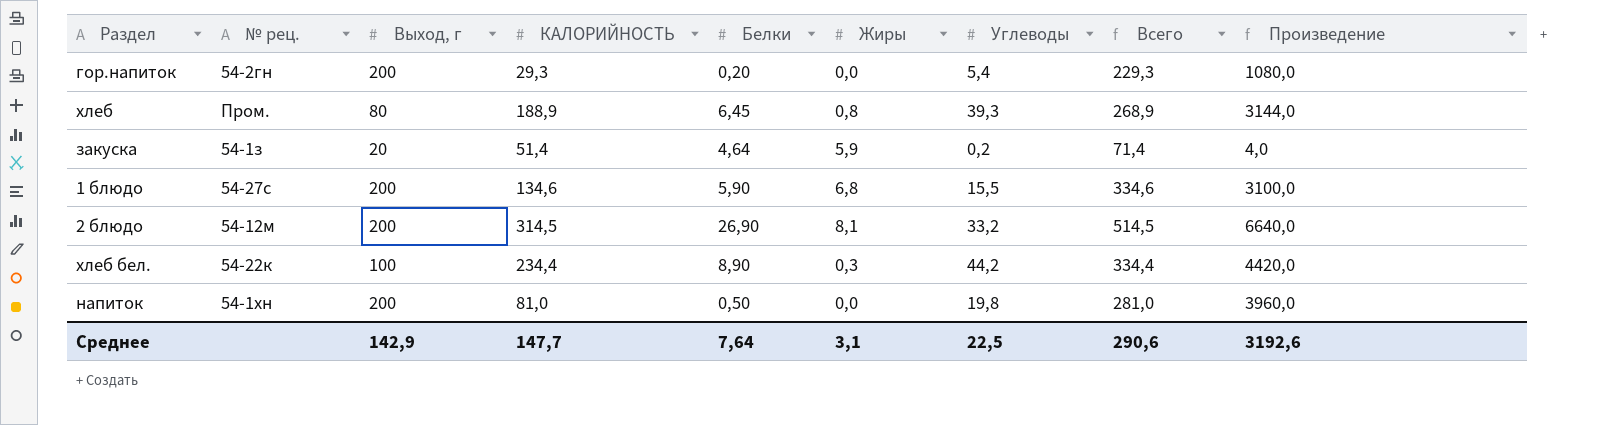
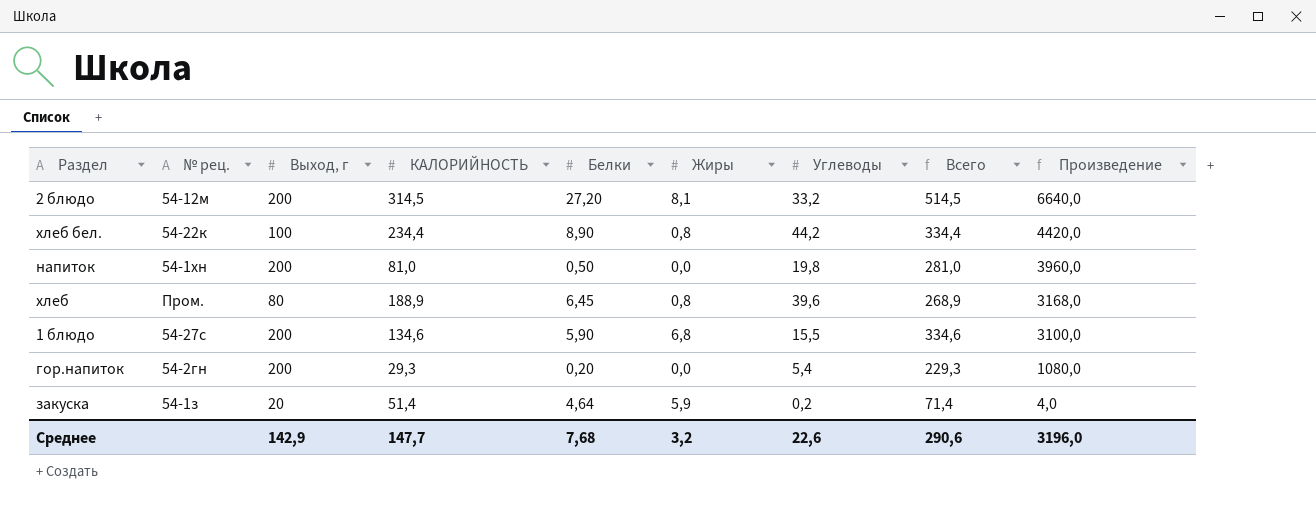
row order: none -> Произведение descending
2 блюдо | Белки: 26,90 -> 27,20
хлеб бел. | Жиры: 0,3 -> 0,8
хлеб | Углеводы: 39,3 -> 39,6
хлеб | Произведение: 3144,0 -> 3168,0
Среднее | Белки: 7,64 -> 7,68
Среднее | Жиры: 3,1 -> 3,2
Среднее | Углеводы: 22,5 -> 22,6
Среднее | Произведение: 3192,6 -> 3196,0

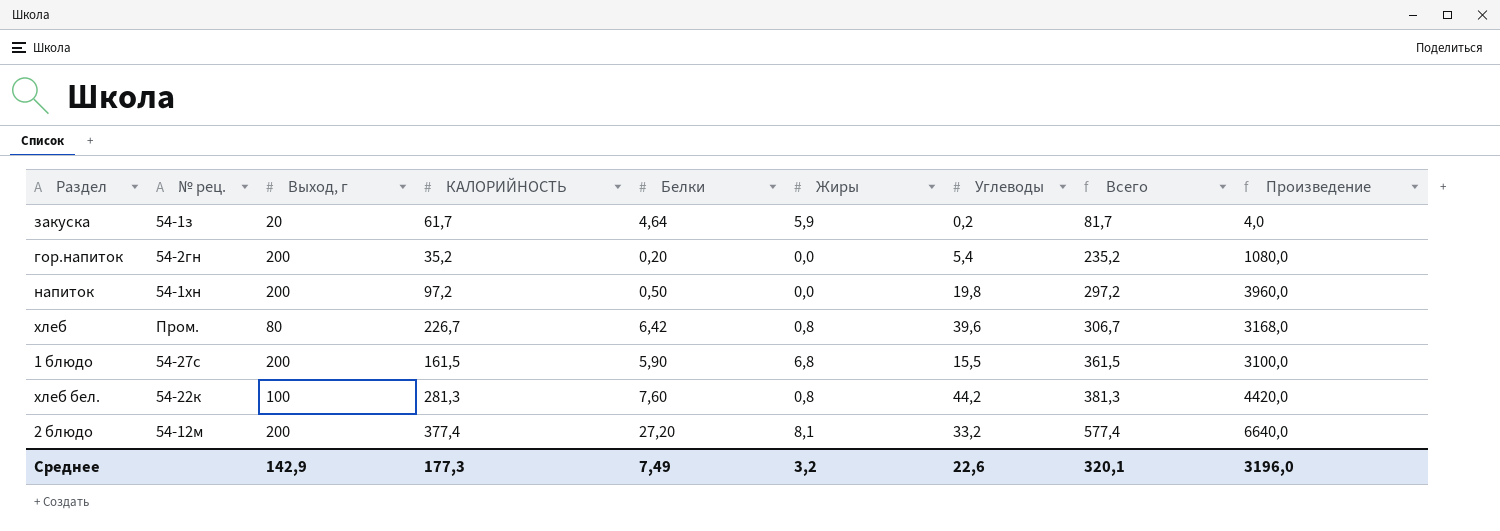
row order: Произведение descending -> Всего ascending
закуска | КАЛОРИЙНОСТЬ: 51,4 -> 61,7
закуска | Всего: 71,4 -> 81,7
гор.напиток | КАЛОРИЙНОСТЬ: 29,3 -> 35,2
гор.напиток | Всего: 229,3 -> 235,2
напиток | КАЛОРИЙНОСТЬ: 81,0 -> 97,2
напиток | Всего: 281,0 -> 297,2
хлеб | КАЛОРИЙНОСТЬ: 188,9 -> 226,7
хлеб | Белки: 6,45 -> 6,42
хлеб | Всего: 268,9 -> 306,7
1 блюдо | КАЛОРИЙНОСТЬ: 134,6 -> 161,5
1 блюдо | Всего: 334,6 -> 361,5
хлеб бел. | КАЛОРИЙНОСТЬ: 234,4 -> 281,3
хлеб бел. | Белки: 8,90 -> 7,60
хлеб бел. | Всего: 334,4 -> 381,3
2 блюдо | КАЛОРИЙНОСТЬ: 314,5 -> 377,4
2 блюдо | Всего: 514,5 -> 577,4
Среднее | КАЛОРИЙНОСТЬ: 147,7 -> 177,3
Среднее | Белки: 7,68 -> 7,49
Среднее | Всего: 290,6 -> 320,1

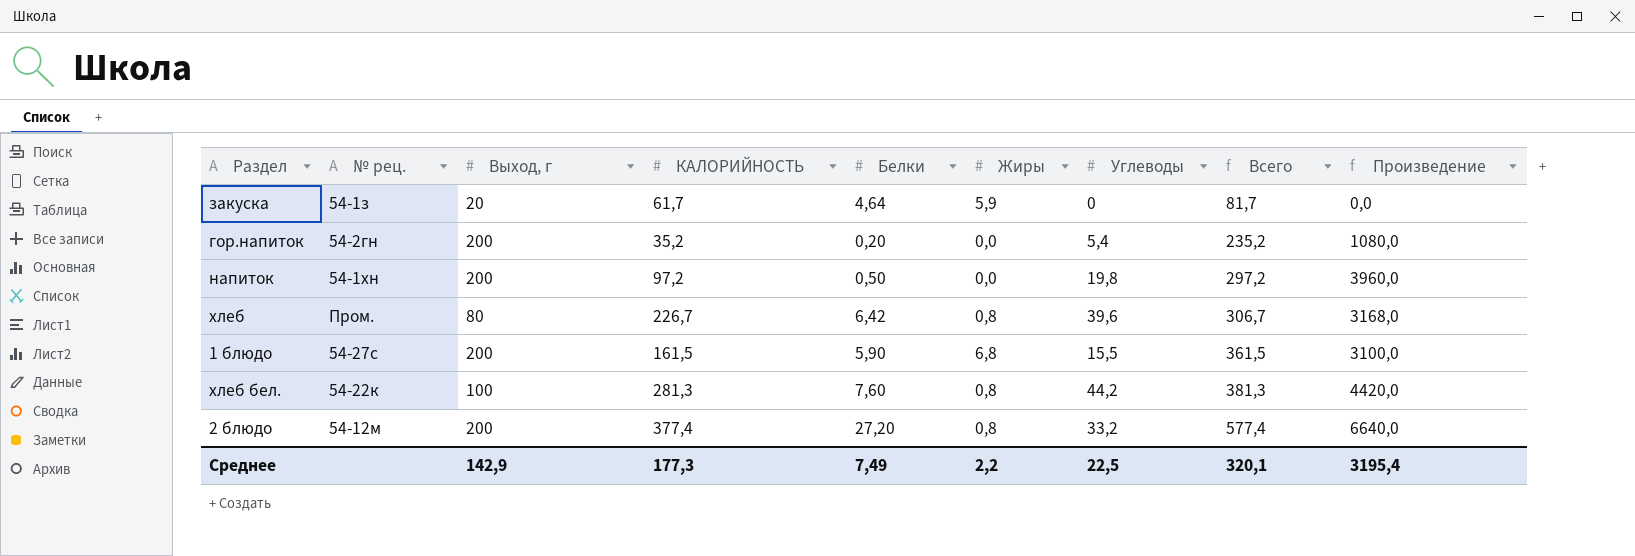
закуска | Углеводы: 0,2 -> 0
закуска | Произведение: 4,0 -> 0,0
2 блюдо | Жиры: 8,1 -> 0,8
Среднее | Жиры: 3,2 -> 2,2
Среднее | Углеводы: 22,6 -> 22,5
Среднее | Произведение: 3196,0 -> 3195,4

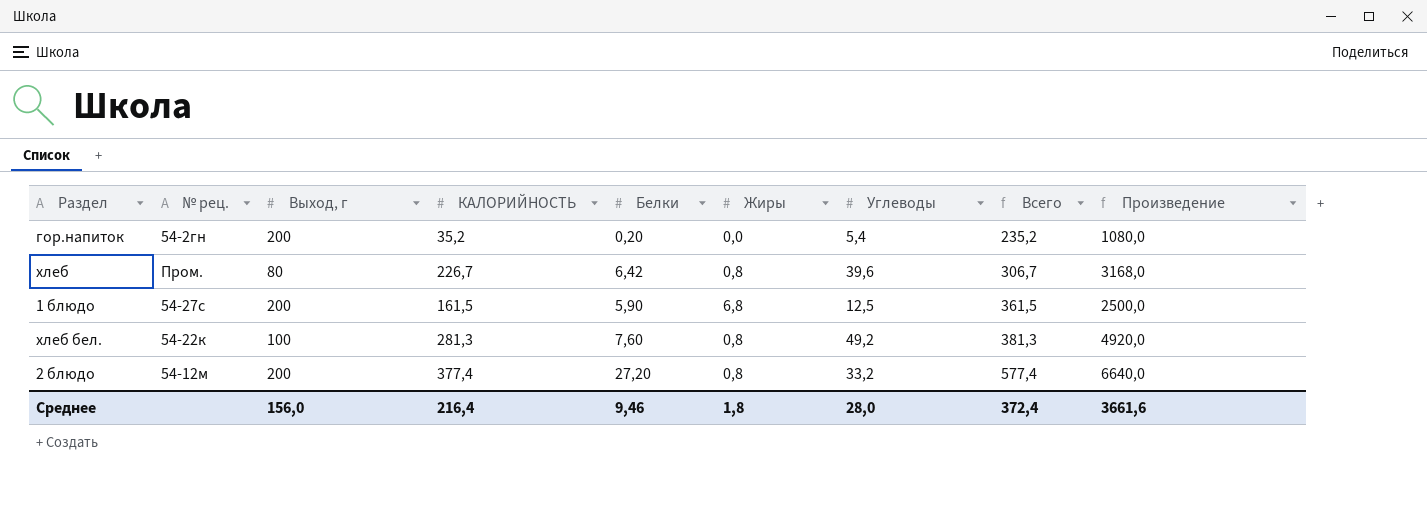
row закуска: 54-1з | 20 | 61,7 | 4,64 | 5,9 | 0 | 81,7 | 0,0 -> none
row напиток: 54-1хн | 200 | 97,2 | 0,50 | 0,0 | 19,8 | 297,2 | 3960,0 -> none
1 блюдо | Углеводы: 15,5 -> 12,5
1 блюдо | Произведение: 3100,0 -> 2500,0
хлеб бел. | Углеводы: 44,2 -> 49,2
хлеб бел. | Произведение: 4420,0 -> 4920,0
Среднее | Выход, г: 142,9 -> 156,0
Среднее | КАЛОРИЙНОСТЬ: 177,3 -> 216,4
Среднее | Белки: 7,49 -> 9,46
Среднее | Жиры: 2,2 -> 1,8
Среднее | Углеводы: 22,5 -> 28,0
Среднее | Всего: 320,1 -> 372,4
Среднее | Произведение: 3195,4 -> 3661,6

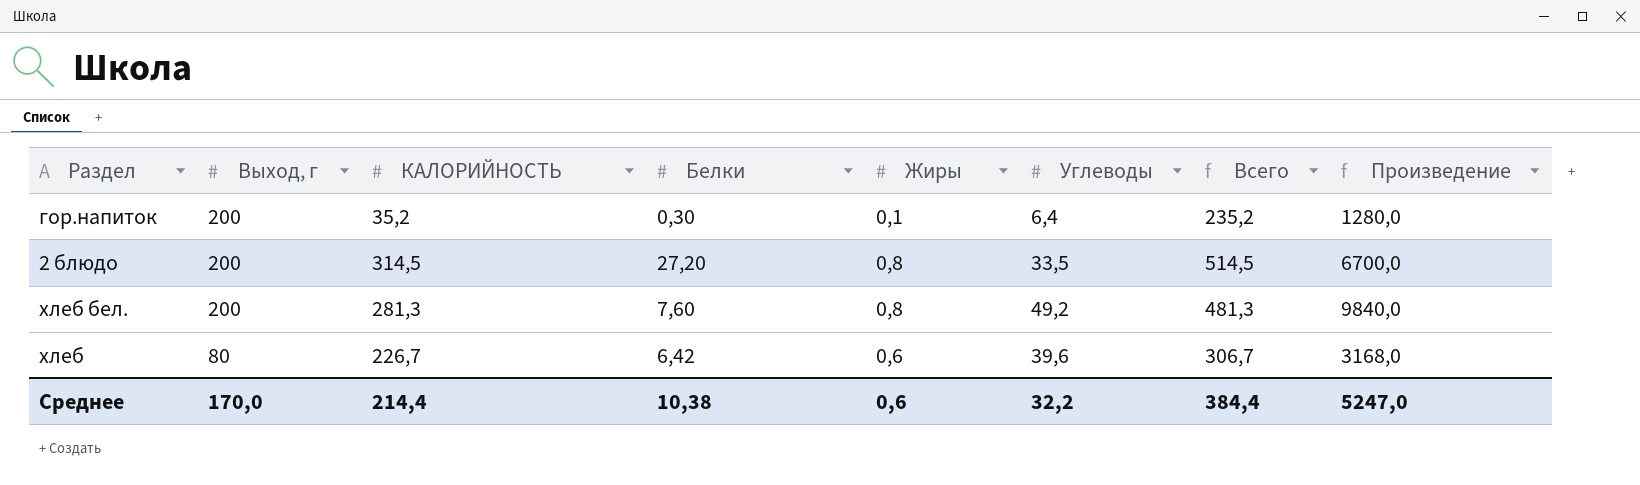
row order: Всего ascending -> Выход, г descending
column № рец. | position: 2 -> none
row 1 блюдо: 54-27с | 200 | 161,5 | 5,90 | 6,8 | 12,5 | 361,5 | 2500,0 -> none
гор.напиток | Белки: 0,20 -> 0,30
гор.напиток | Жиры: 0,0 -> 0,1
гор.напиток | Углеводы: 5,4 -> 6,4
гор.напиток | Произведение: 1080,0 -> 1280,0
2 блюдо | КАЛОРИЙНОСТЬ: 377,4 -> 314,5
2 блюдо | Углеводы: 33,2 -> 33,5
2 блюдо | Всего: 577,4 -> 514,5
2 блюдо | Произведение: 6640,0 -> 6700,0
хлеб бел. | Выход, г: 100 -> 200
хлеб бел. | Всего: 381,3 -> 481,3
хлеб бел. | Произведение: 4920,0 -> 9840,0
хлеб | Жиры: 0,8 -> 0,6
Среднее | Выход, г: 156,0 -> 170,0
Среднее | КАЛОРИЙНОСТЬ: 216,4 -> 214,4
Среднее | Белки: 9,46 -> 10,38
Среднее | Жиры: 1,8 -> 0,6
Среднее | Углеводы: 28,0 -> 32,2
Среднее | Всего: 372,4 -> 384,4
Среднее | Произведение: 3661,6 -> 5247,0

